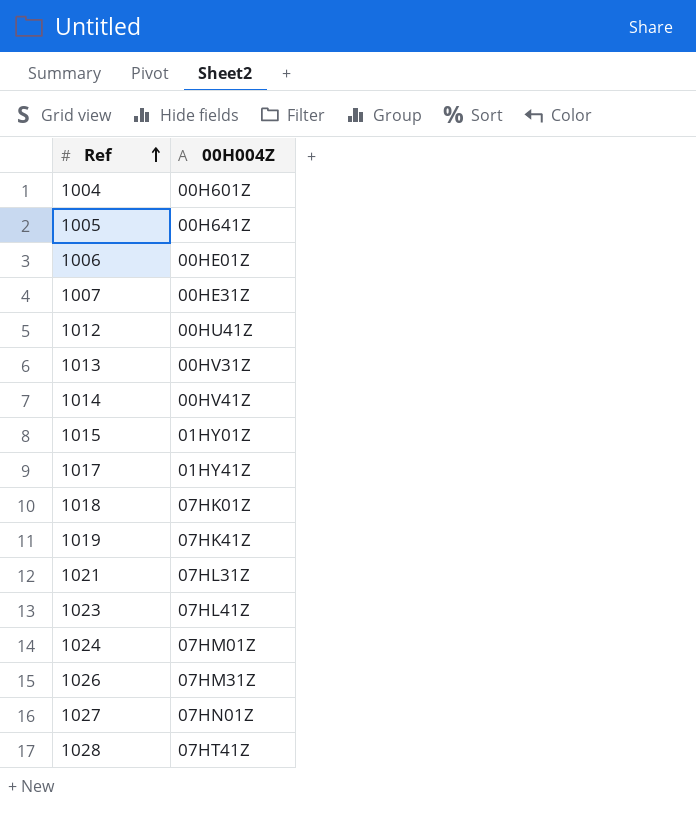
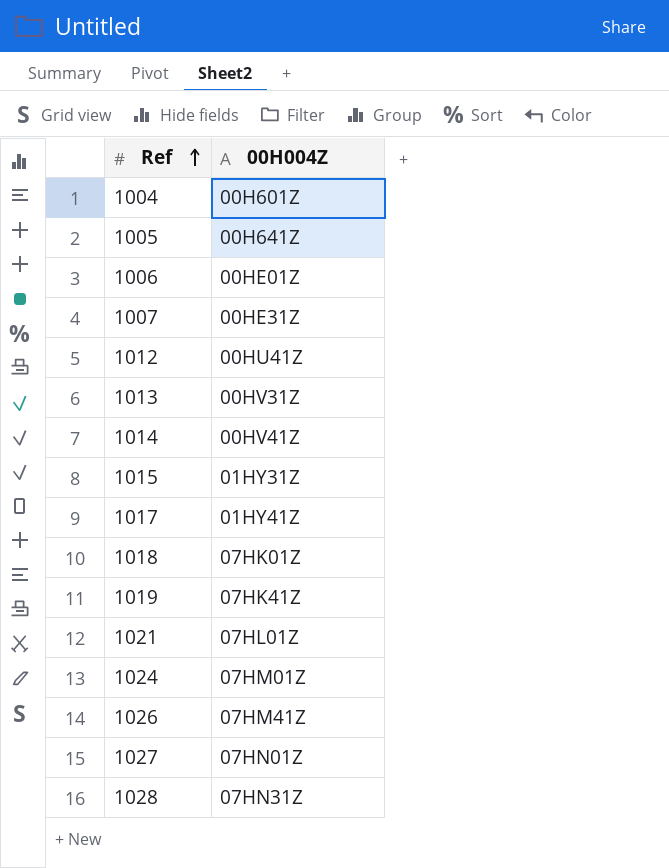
row 1023: 07HL41Z -> none
1015 | 00H004Z: 01HY01Z -> 01HY31Z
1021 | 00H004Z: 07HL31Z -> 07HL01Z
1026 | 00H004Z: 07HM31Z -> 07HM41Z
1028 | 00H004Z: 07HT41Z -> 07HN31Z

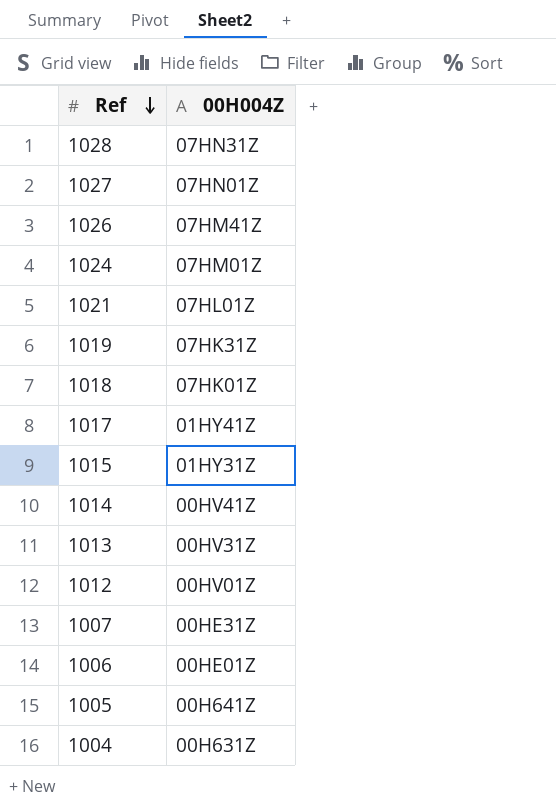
row order: Ref ascending -> Ref descending
1019 | 00H004Z: 07HK41Z -> 07HK31Z
1012 | 00H004Z: 00HU41Z -> 00HV01Z
1004 | 00H004Z: 00H601Z -> 00H631Z

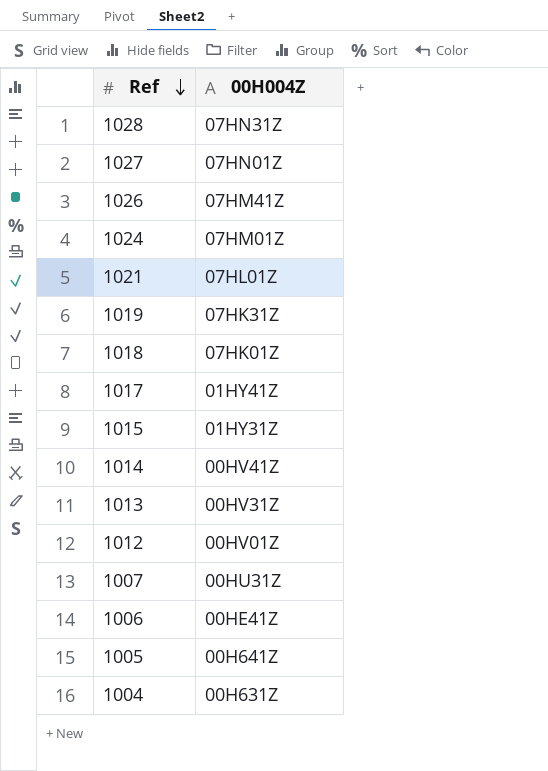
1007 | 00H004Z: 00HE31Z -> 00HU31Z
1006 | 00H004Z: 00HE01Z -> 00HE41Z

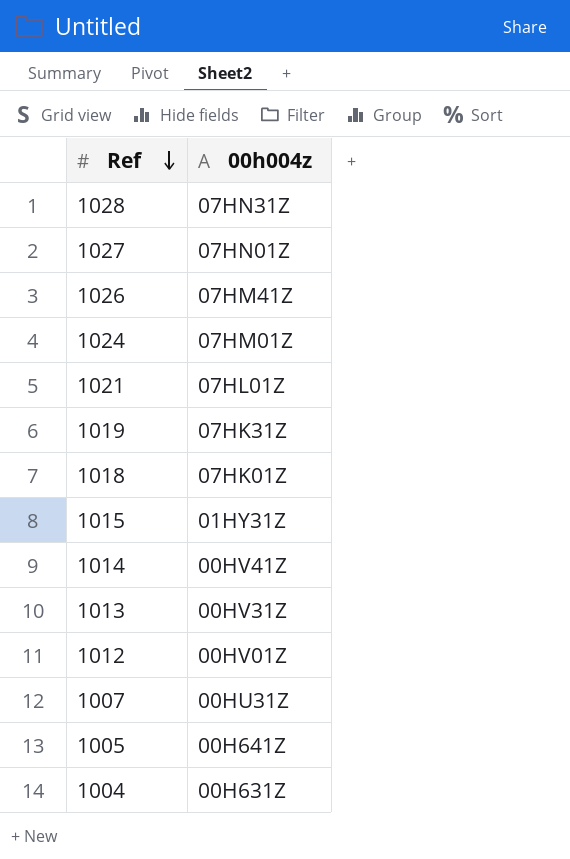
column name: 00H004Z -> 00h004z
row 1017: 01HY41Z -> none
row 1006: 00HE41Z -> none

